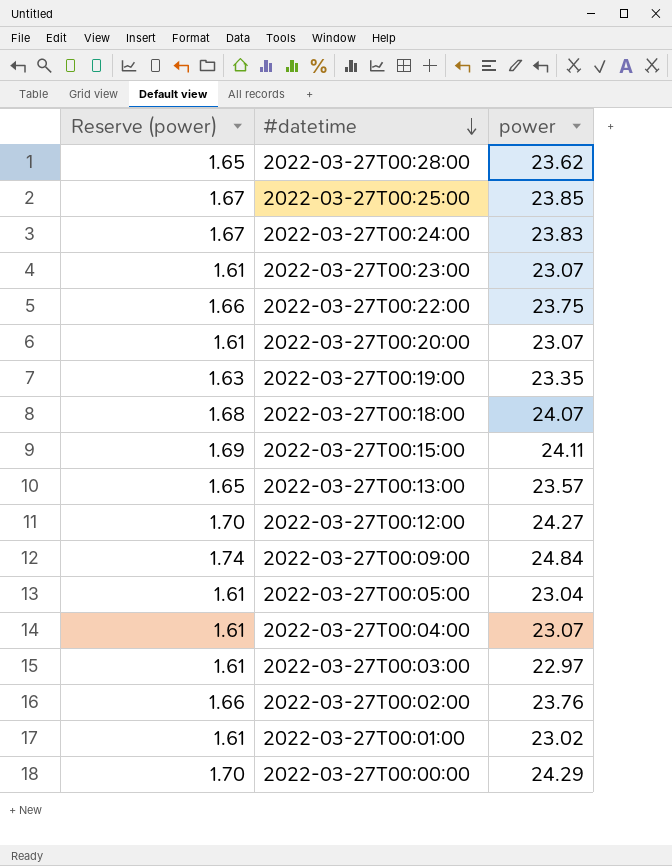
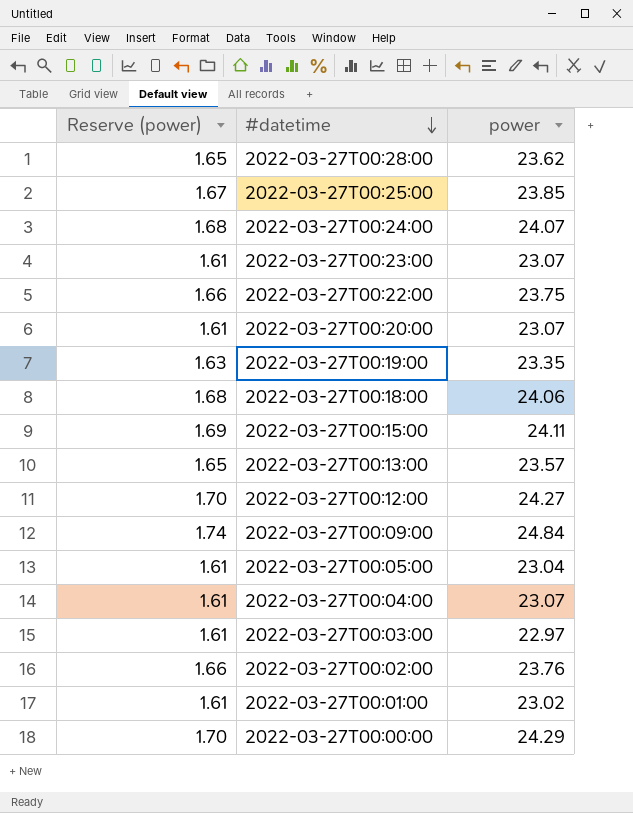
2022-03-27T00:24:00 | Reserve (power): 1.67 -> 1.68
2022-03-27T00:24:00 | power: 23.83 -> 24.07
2022-03-27T00:18:00 | power: 24.07 -> 24.06

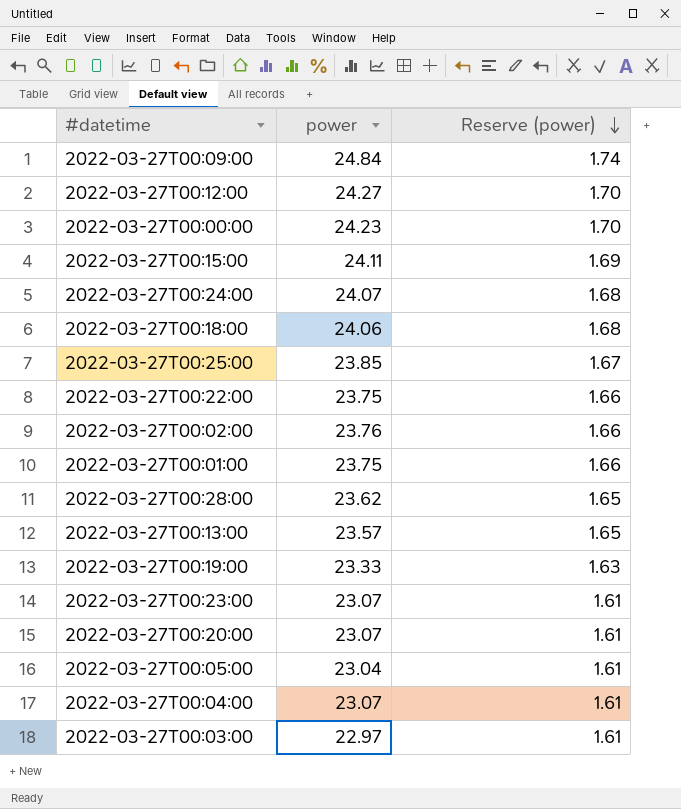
row order: #datetime descending -> Reserve (power) descending
column Reserve (power) | position: 1 -> 3
2022-03-27T00:00:00 | power: 24.29 -> 24.23
2022-03-27T00:01:00 | power: 23.02 -> 23.75
2022-03-27T00:01:00 | Reserve (power): 1.61 -> 1.66
2022-03-27T00:19:00 | power: 23.35 -> 23.33

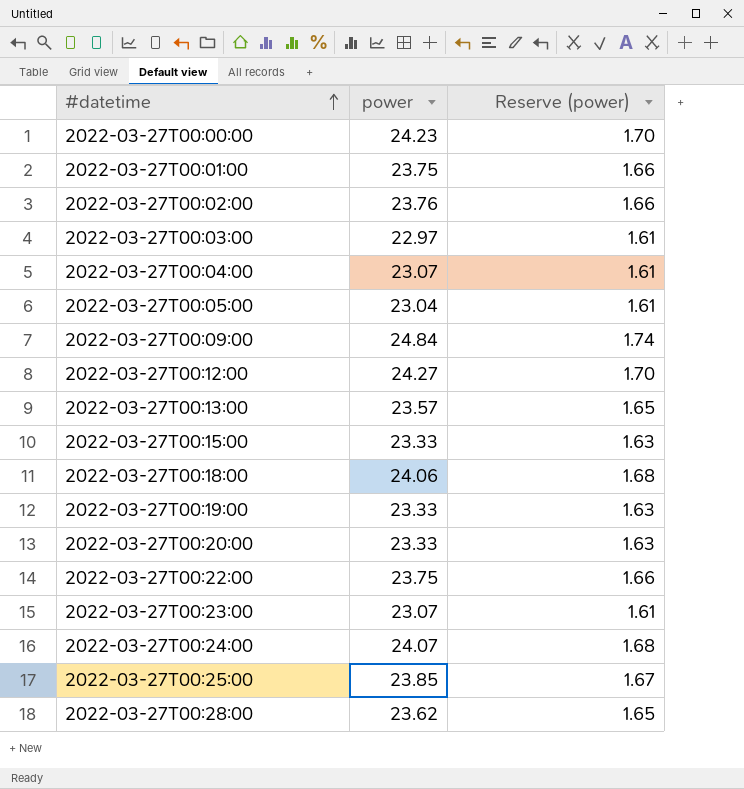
row order: Reserve (power) descending -> #datetime ascending
2022-03-27T00:15:00 | power: 24.11 -> 23.33
2022-03-27T00:15:00 | Reserve (power): 1.69 -> 1.63
2022-03-27T00:20:00 | power: 23.07 -> 23.33
2022-03-27T00:20:00 | Reserve (power): 1.61 -> 1.63

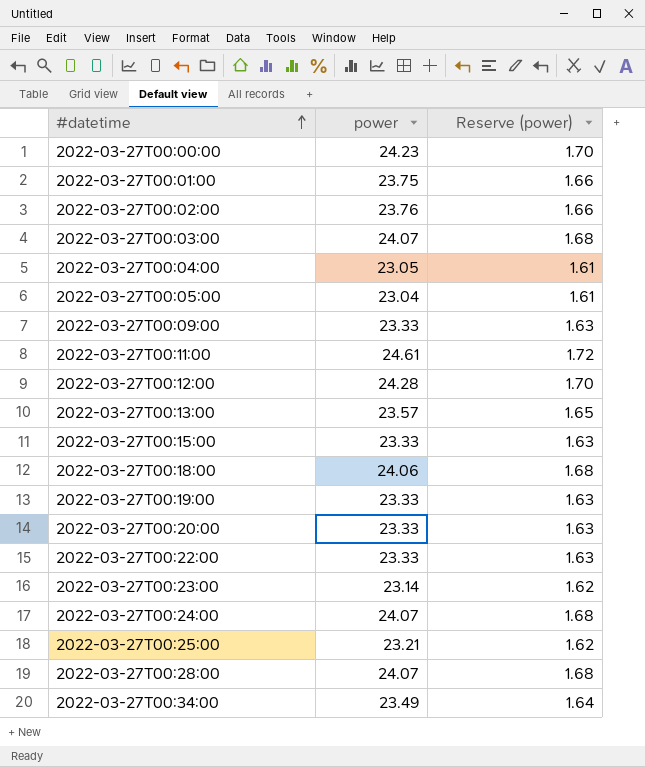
2022-03-27T00:03:00 | power: 22.97 -> 24.07
2022-03-27T00:03:00 | Reserve (power): 1.61 -> 1.68
2022-03-27T00:04:00 | power: 23.07 -> 23.05
2022-03-27T00:09:00 | power: 24.84 -> 23.33
2022-03-27T00:09:00 | Reserve (power): 1.74 -> 1.63
row 2022-03-27T00:11:00: none -> 24.61 | 1.72
2022-03-27T00:12:00 | power: 24.27 -> 24.28
2022-03-27T00:22:00 | power: 23.75 -> 23.33
2022-03-27T00:22:00 | Reserve (power): 1.66 -> 1.63
2022-03-27T00:23:00 | power: 23.07 -> 23.14
2022-03-27T00:23:00 | Reserve (power): 1.61 -> 1.62
2022-03-27T00:25:00 | power: 23.85 -> 23.21
2022-03-27T00:25:00 | Reserve (power): 1.67 -> 1.62
2022-03-27T00:28:00 | power: 23.62 -> 24.07
2022-03-27T00:28:00 | Reserve (power): 1.65 -> 1.68
row 2022-03-27T00:34:00: none -> 23.49 | 1.64

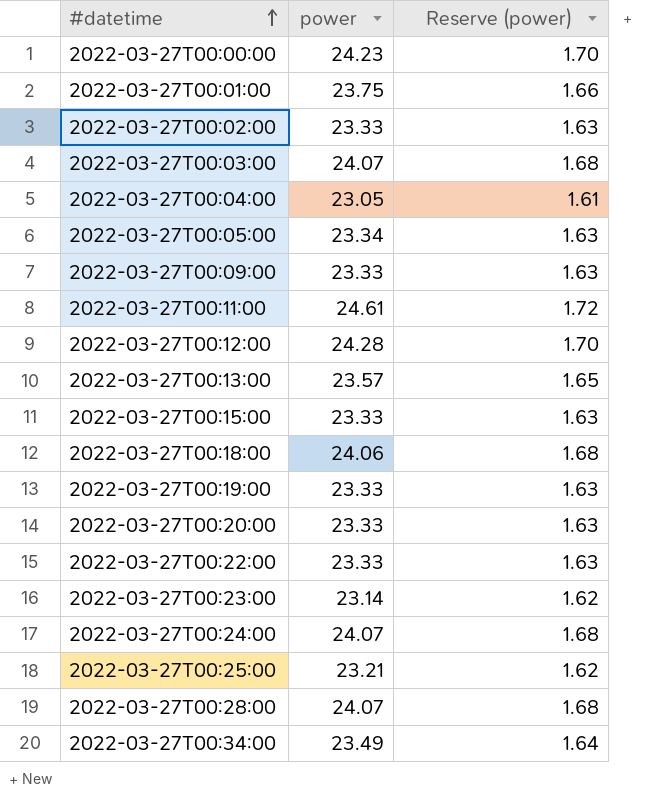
2022-03-27T00:02:00 | power: 23.76 -> 23.33
2022-03-27T00:02:00 | Reserve (power): 1.66 -> 1.63
2022-03-27T00:05:00 | power: 23.04 -> 23.34
2022-03-27T00:05:00 | Reserve (power): 1.61 -> 1.63

